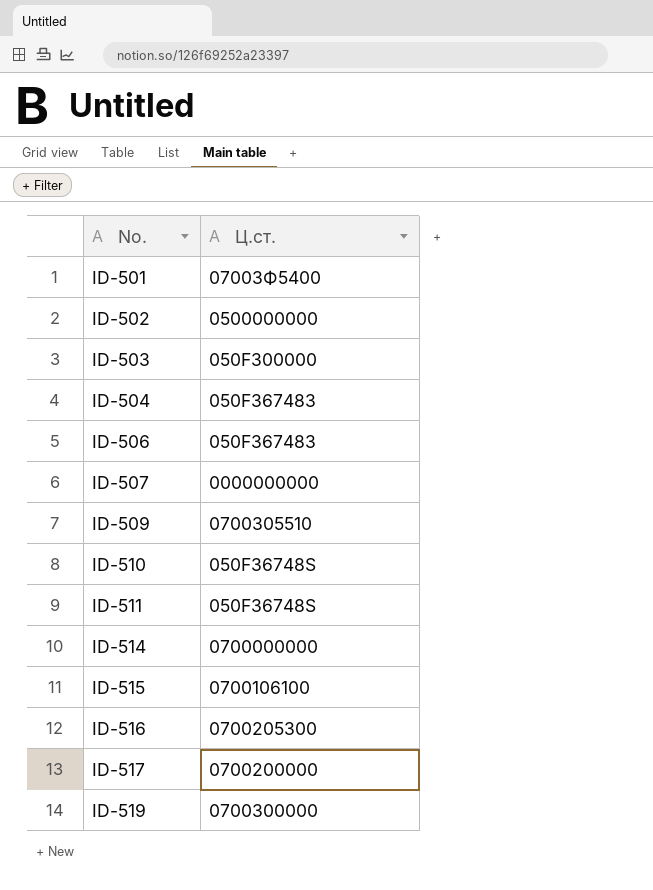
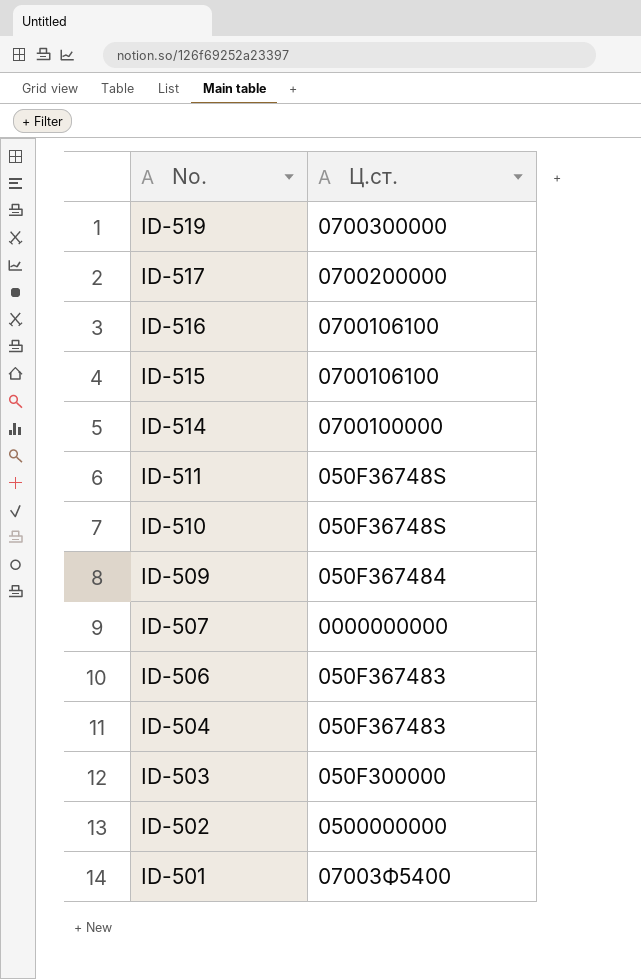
row order: No. ascending -> No. descending
ID-516 | Ц.ст.: 0700205300 -> 0700106100
ID-514 | Ц.ст.: 0700000000 -> 0700100000
ID-509 | Ц.ст.: 0700305510 -> 050F367484

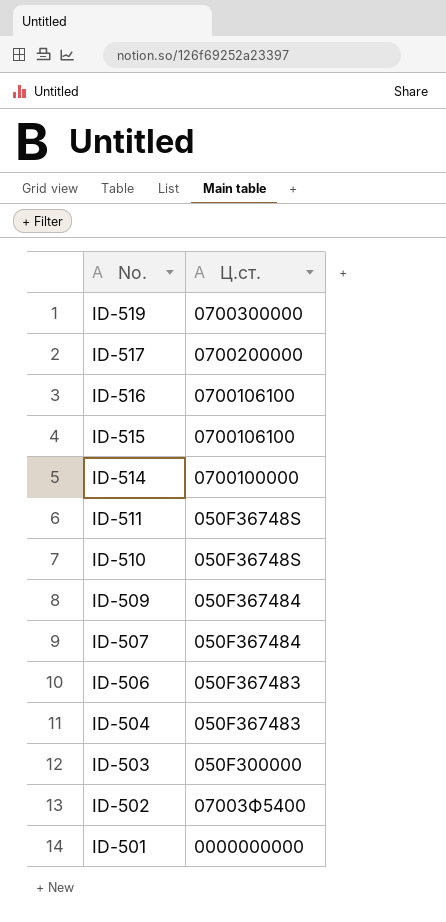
ID-507 | Ц.ст.: 0000000000 -> 050F367484
ID-502 | Ц.ст.: 0500000000 -> 07003Ф5400
ID-501 | Ц.ст.: 07003Ф5400 -> 0000000000

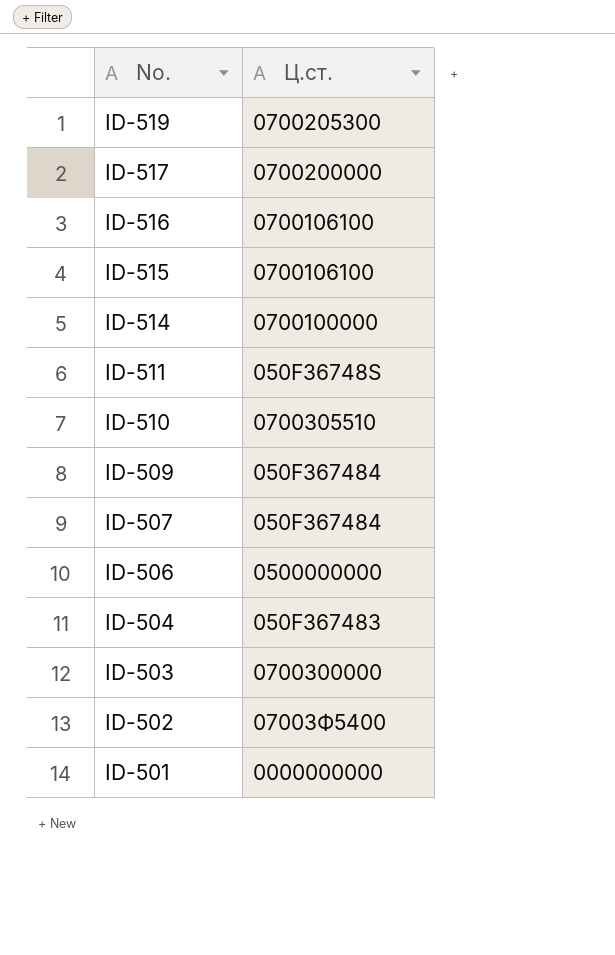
ID-519 | Ц.ст.: 0700300000 -> 0700205300
ID-510 | Ц.ст.: 050F36748S -> 0700305510
ID-506 | Ц.ст.: 050F367483 -> 0500000000
ID-503 | Ц.ст.: 050F300000 -> 0700300000

